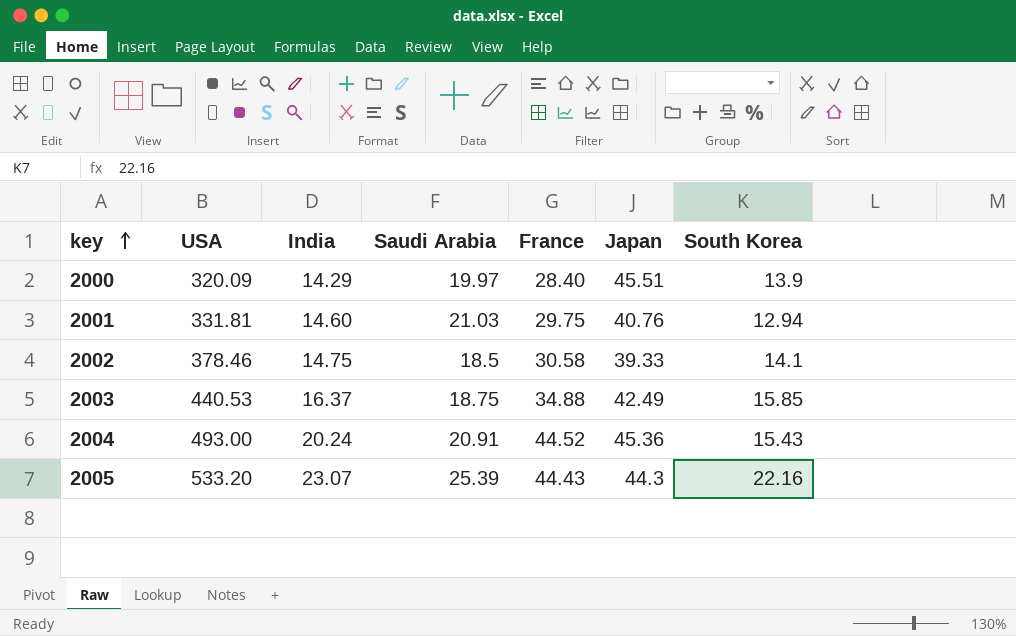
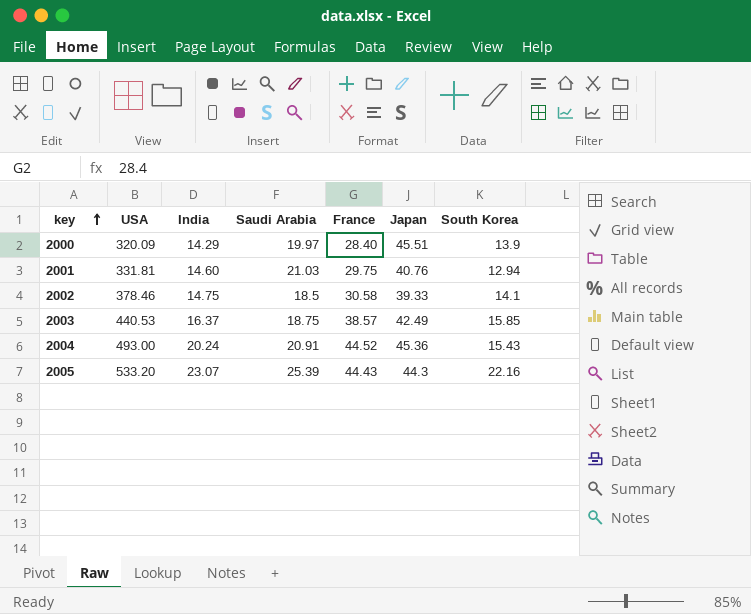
2003 | France: 34.88 -> 38.57

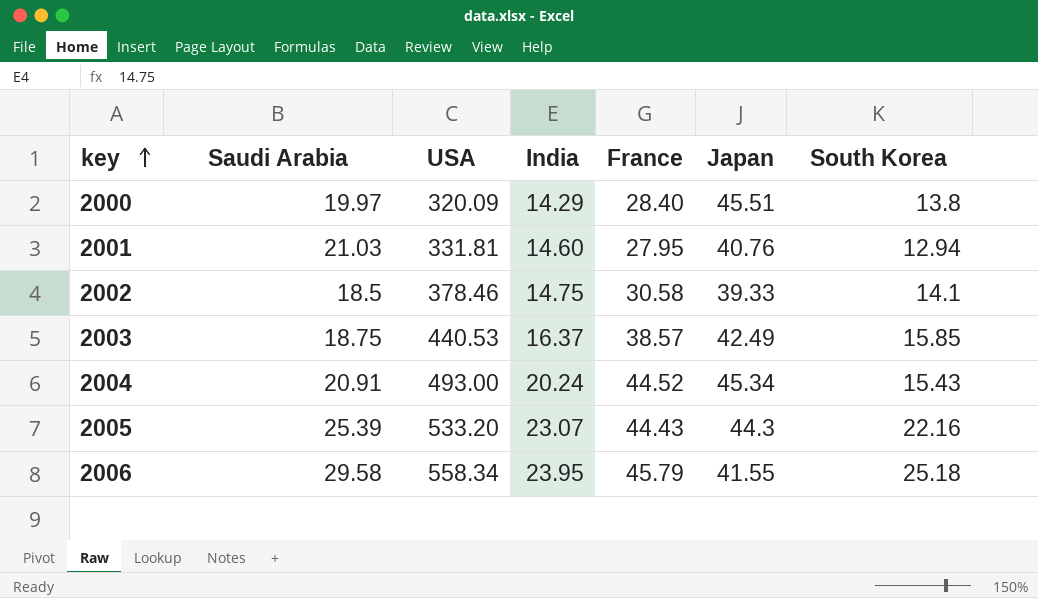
column Saudi Arabia | position: 4 -> 2
2000 | South Korea: 13.9 -> 13.8
2001 | France: 29.75 -> 27.95
2004 | Japan: 45.36 -> 45.34
row 2006: none -> 29.58 | 558.34 | 23.95 | 45.79 | 41.55 | 25.18

